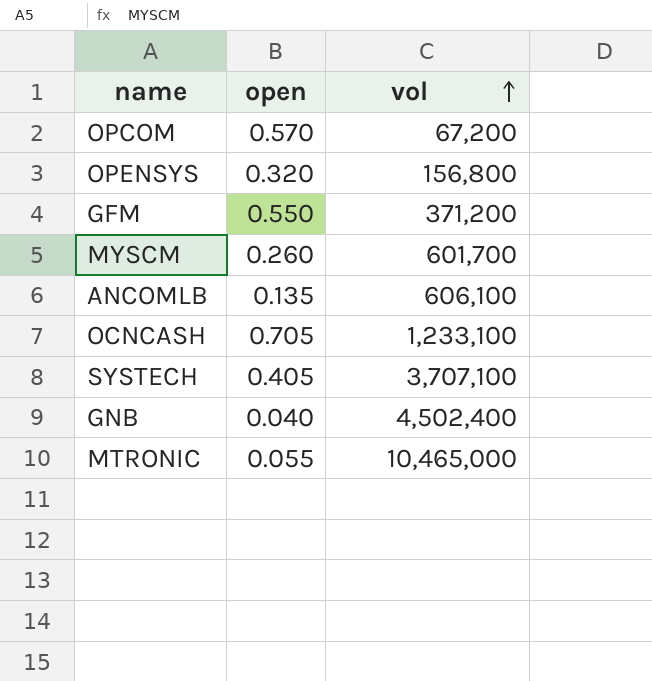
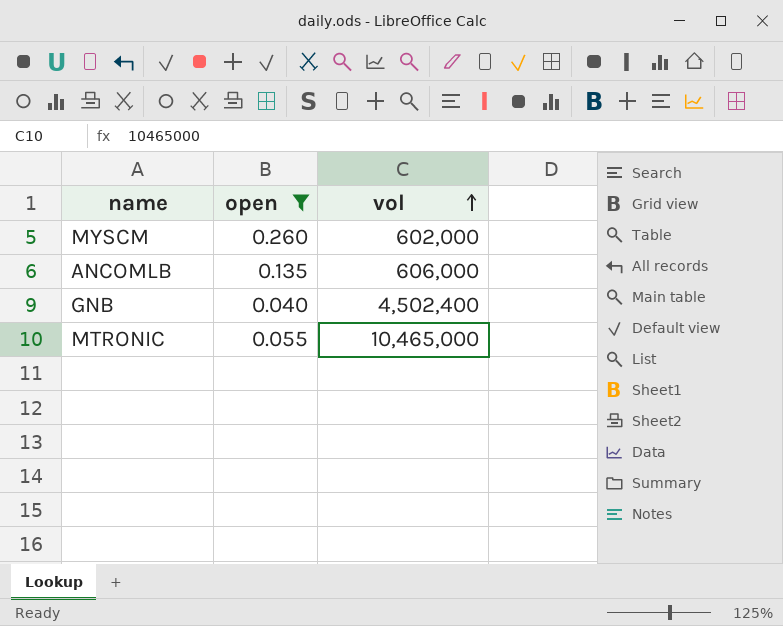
filter: none -> open <= 0.260
MYSCM | vol: 601,700 -> 602,000
ANCOMLB | vol: 606,100 -> 606,000

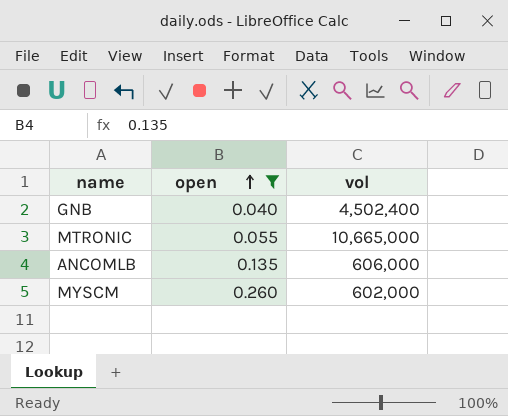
row order: vol ascending -> open ascending
MTRONIC | vol: 10,465,000 -> 10,665,000

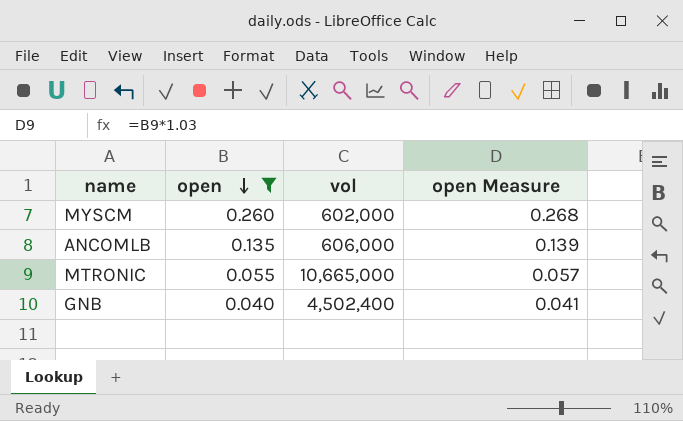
row order: open ascending -> open descending
column open Measure | formula: none -> [open] * 1.03

